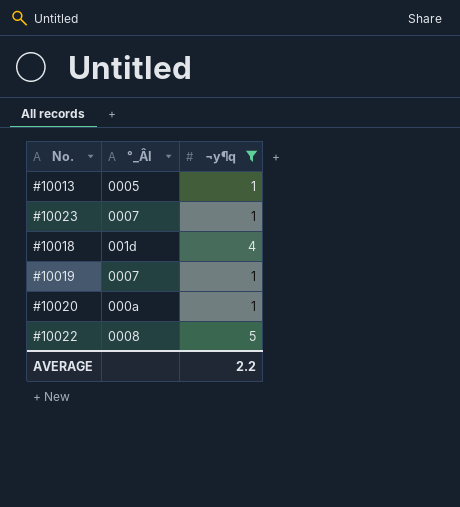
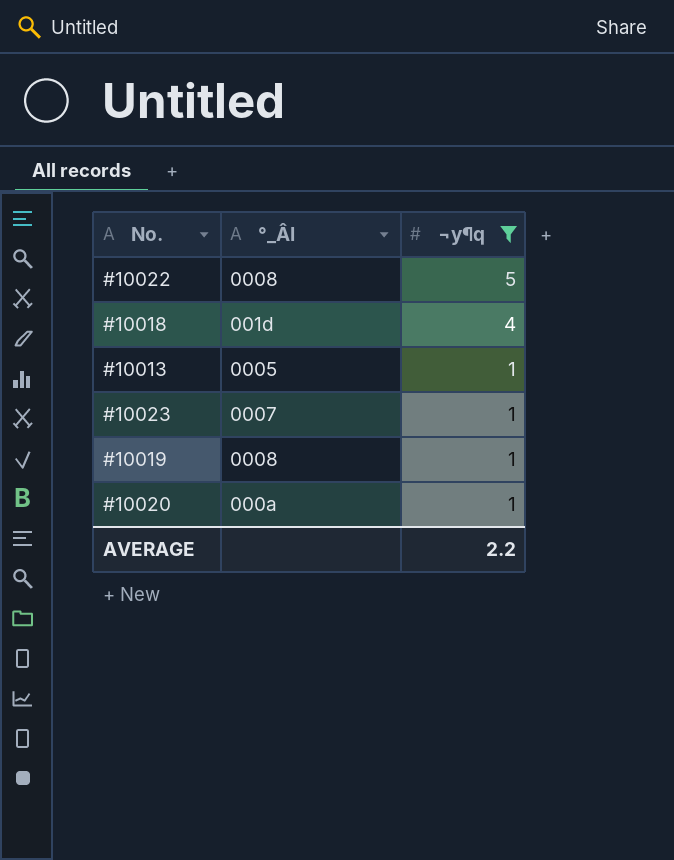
row order: none -> ¬y¶q descending
#10019 | °_ÂI: 0007 -> 0008

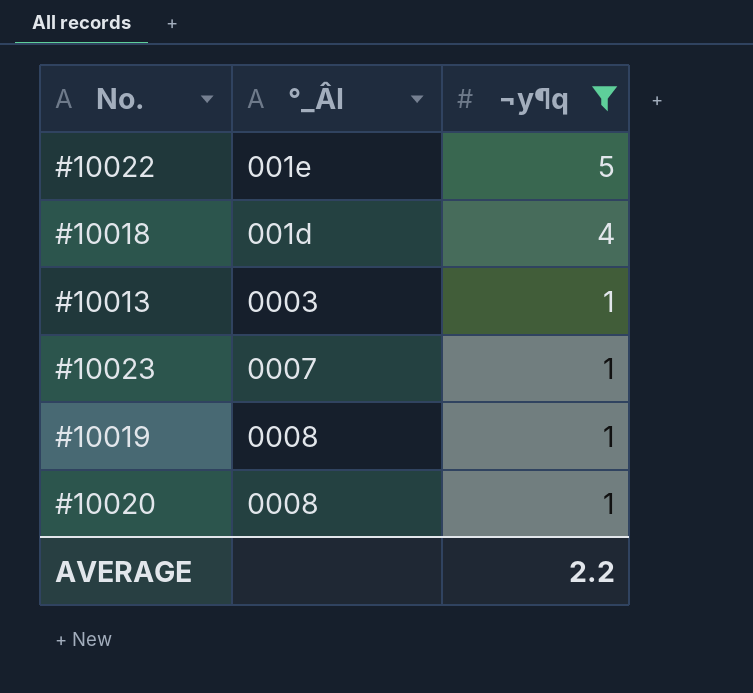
#10022 | °_ÂI: 0008 -> 001e
#10013 | °_ÂI: 0005 -> 0003
#10020 | °_ÂI: 000a -> 0008

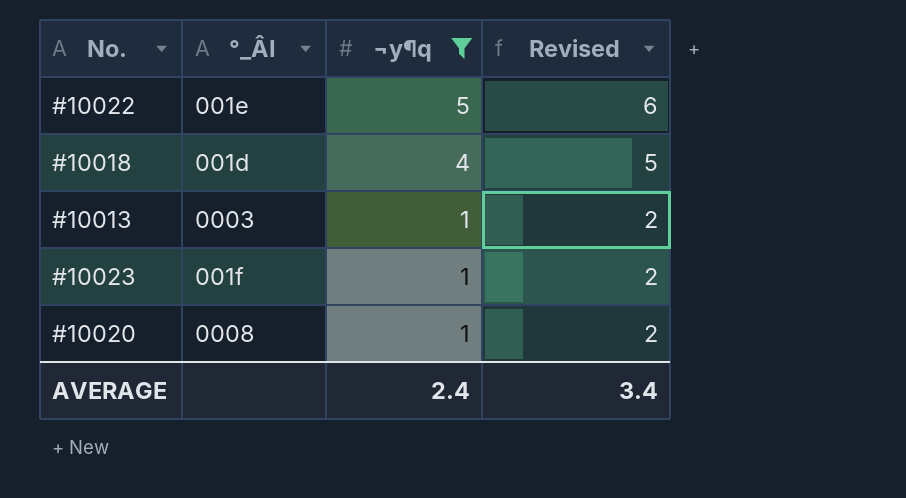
column Revised | formula: none -> [¬y¶q] + 1
row #10019: 0008 | 1 -> none
#10023 | °_ÂI: 0007 -> 001f
AVERAGE | ¬y¶q: 2.2 -> 2.4

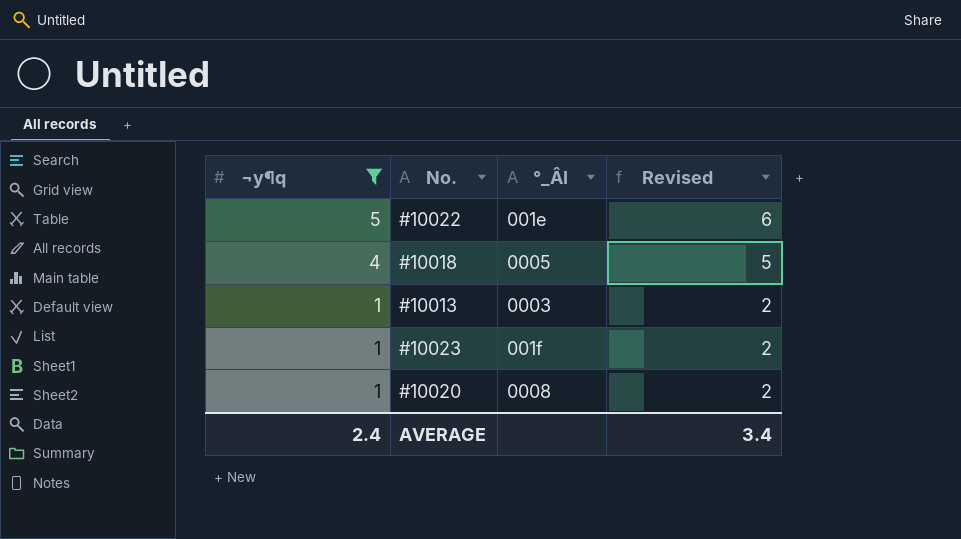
column ¬y¶q | position: 3 -> 1
#10018 | °_ÂI: 001d -> 0005

